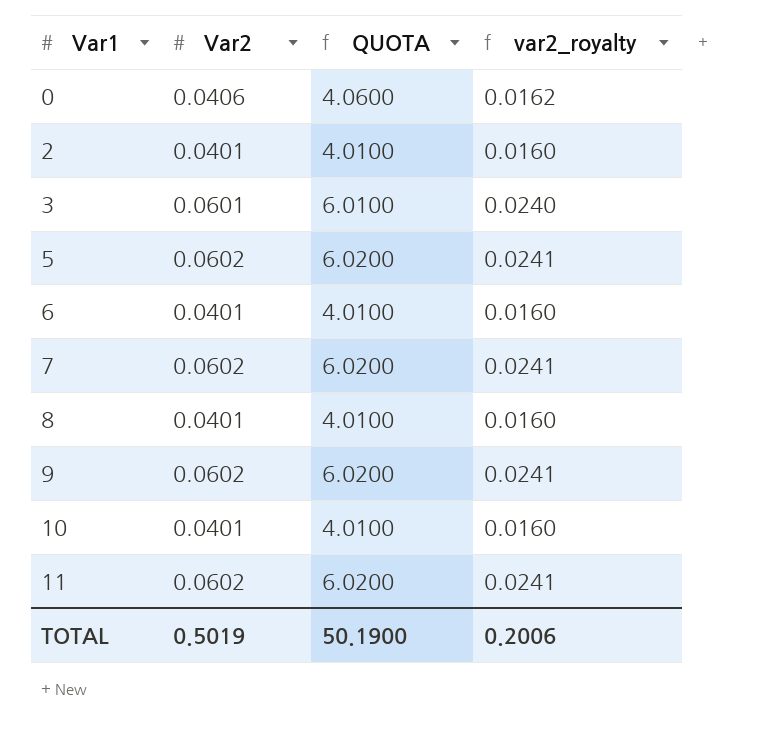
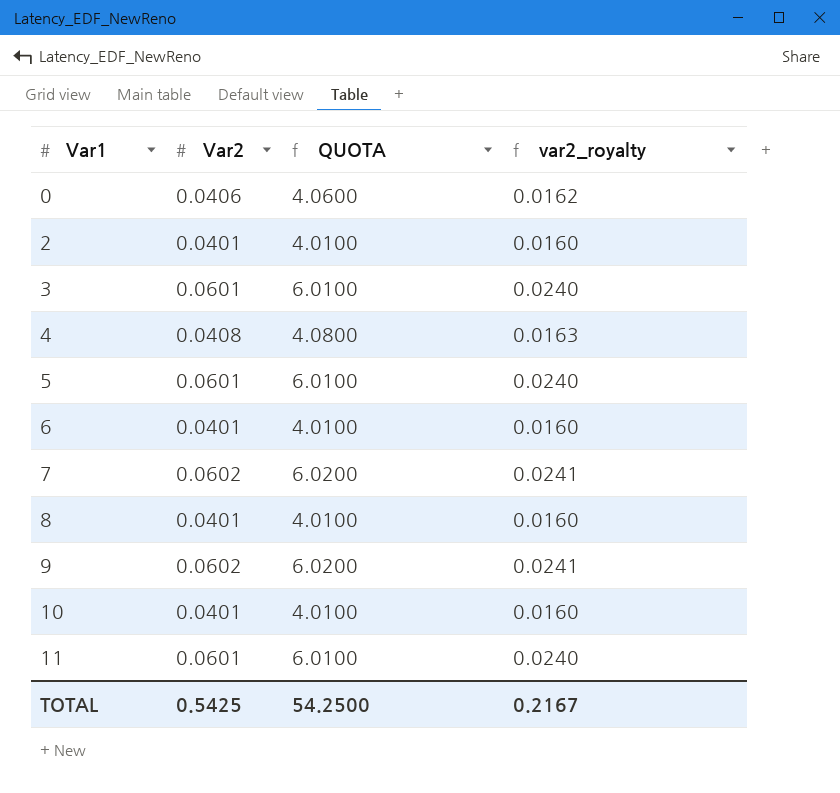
row 4: none -> 0.0408 | 4.0800 | 0.0163
5 | Var2: 0.0602 -> 0.0601
5 | QUOTA: 6.0200 -> 6.0100
5 | var2_royalty: 0.0241 -> 0.0240
11 | Var2: 0.0602 -> 0.0601
11 | QUOTA: 6.0200 -> 6.0100
11 | var2_royalty: 0.0241 -> 0.0240
TOTAL | Var2: 0.5019 -> 0.5425
TOTAL | QUOTA: 50.1900 -> 54.2500
TOTAL | var2_royalty: 0.2006 -> 0.2167

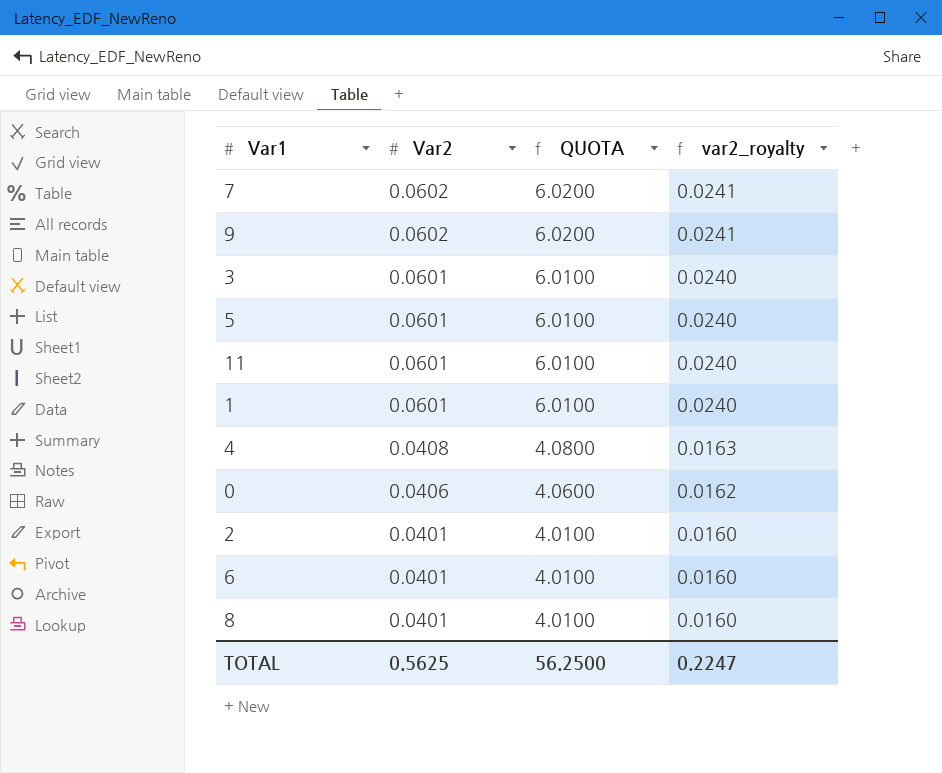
row order: Var1 ascending -> Var2 descending
row 10: 0.0401 | 4.0100 | 0.0160 -> none
row 1: none -> 0.0601 | 6.0100 | 0.0240
TOTAL | Var2: 0.5425 -> 0.5625
TOTAL | QUOTA: 54.2500 -> 56.2500
TOTAL | var2_royalty: 0.2167 -> 0.2247

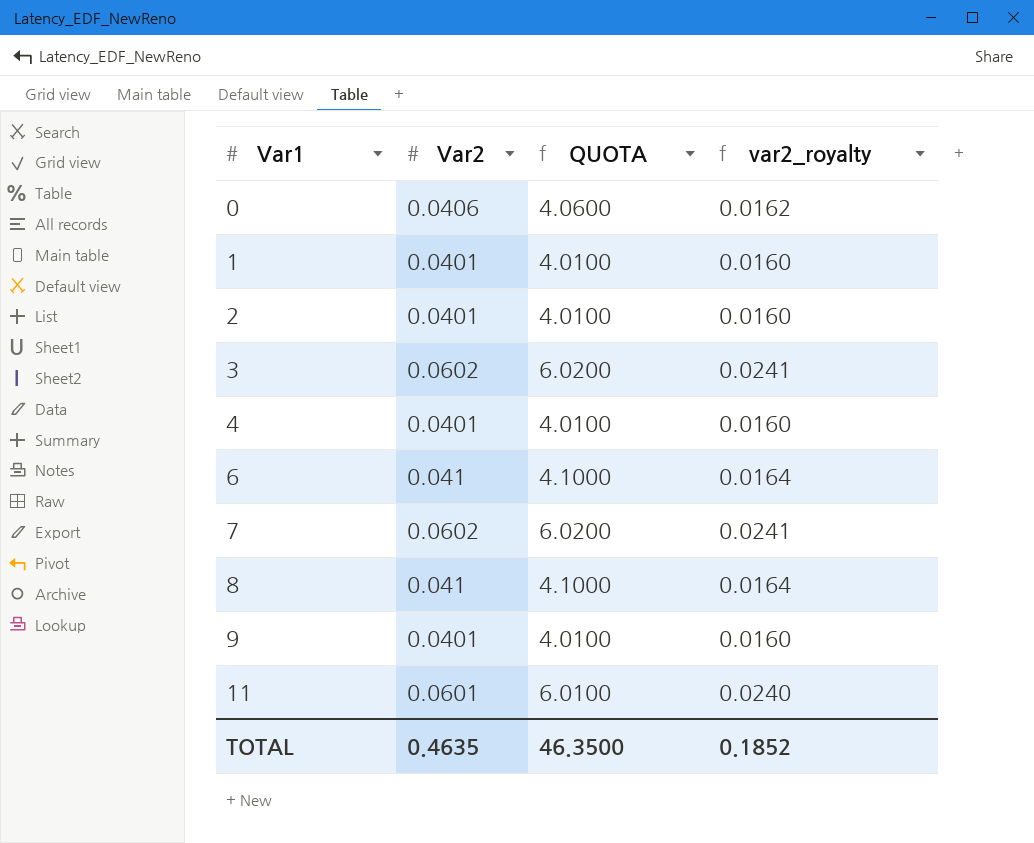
row order: Var2 descending -> Var1 ascending
row 5: 0.0601 | 6.0100 | 0.0240 -> none
1 | Var2: 0.0601 -> 0.0401
1 | QUOTA: 6.0100 -> 4.0100
1 | var2_royalty: 0.0240 -> 0.0160
3 | Var2: 0.0601 -> 0.0602
3 | QUOTA: 6.0100 -> 6.0200
3 | var2_royalty: 0.0240 -> 0.0241
4 | Var2: 0.0408 -> 0.0401
4 | QUOTA: 4.0800 -> 4.0100
4 | var2_royalty: 0.0163 -> 0.0160
6 | Var2: 0.0401 -> 0.041
6 | QUOTA: 4.0100 -> 4.1000
6 | var2_royalty: 0.0160 -> 0.0164
8 | Var2: 0.0401 -> 0.041
8 | QUOTA: 4.0100 -> 4.1000
8 | var2_royalty: 0.0160 -> 0.0164
9 | Var2: 0.0602 -> 0.0401
9 | QUOTA: 6.0200 -> 4.0100
9 | var2_royalty: 0.0241 -> 0.0160
TOTAL | Var2: 0.5625 -> 0.4635
TOTAL | QUOTA: 56.2500 -> 46.3500
TOTAL | var2_royalty: 0.2247 -> 0.1852

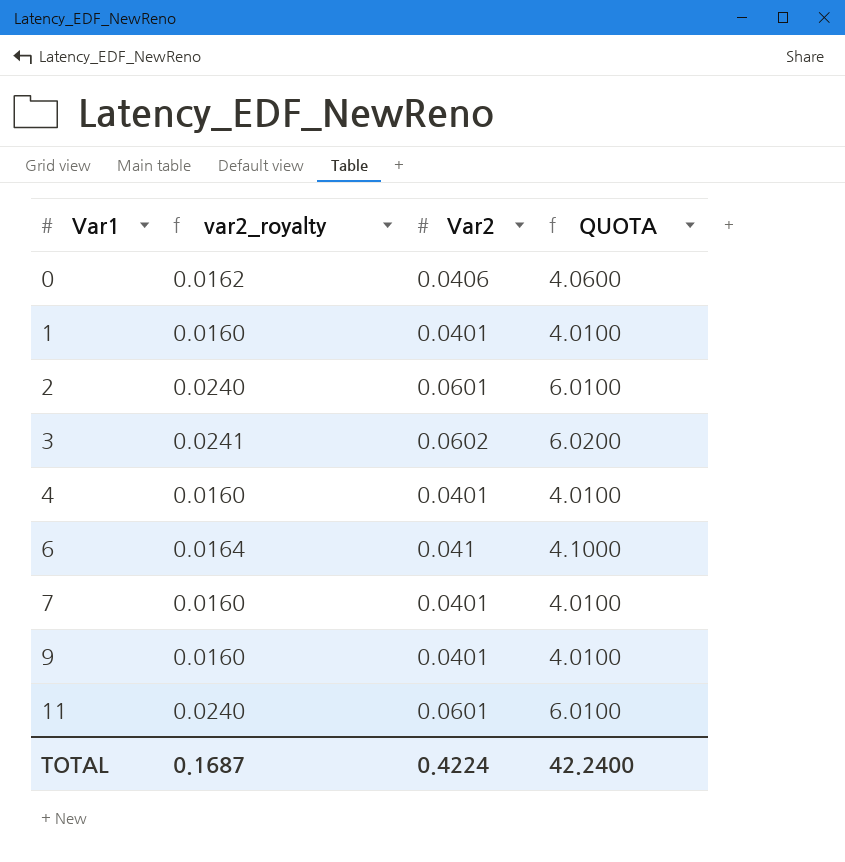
column var2_royalty | position: 4 -> 2
row 8: 0.041 | 4.1000 | 0.0164 -> none
2 | var2_royalty: 0.0160 -> 0.0240
2 | Var2: 0.0401 -> 0.0601
2 | QUOTA: 4.0100 -> 6.0100
7 | var2_royalty: 0.0241 -> 0.0160
7 | Var2: 0.0602 -> 0.0401
7 | QUOTA: 6.0200 -> 4.0100
TOTAL | var2_royalty: 0.1852 -> 0.1687
TOTAL | Var2: 0.4635 -> 0.4224
TOTAL | QUOTA: 46.3500 -> 42.2400

